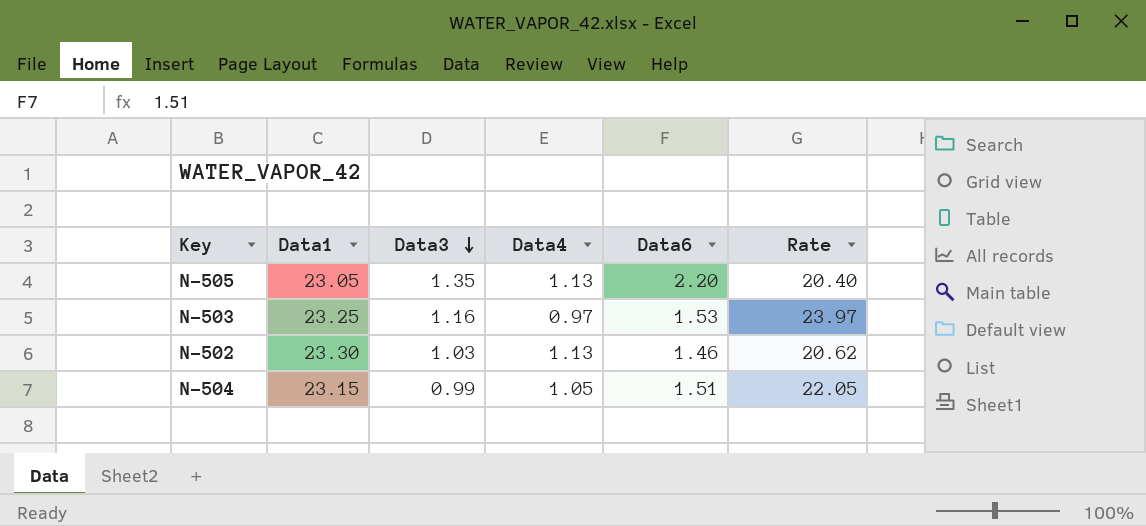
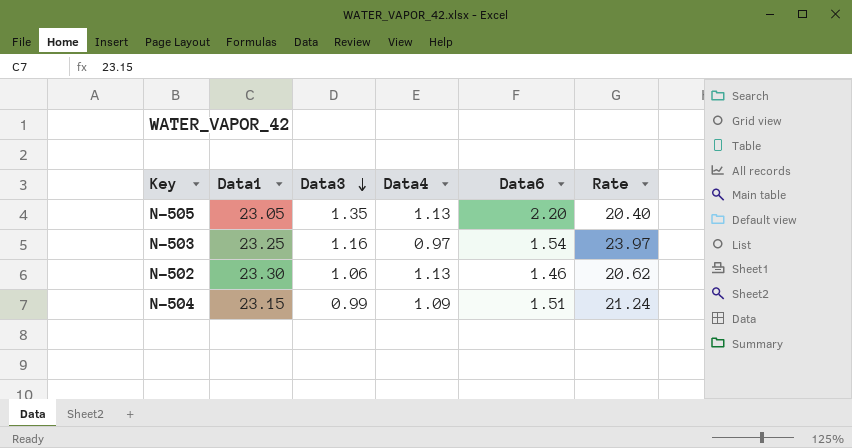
N-503 | Data6: 1.53 -> 1.54
N-502 | Data3: 1.03 -> 1.06
N-504 | Data4: 1.05 -> 1.09
N-504 | Rate: 22.05 -> 21.24

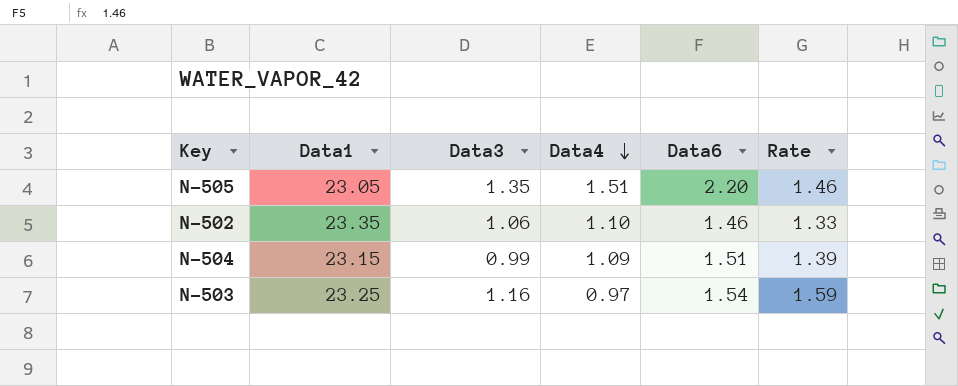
row order: Data3 descending -> Data4 descending
column Rate | formula: [Data1] / [Data4] -> [Data6] / [Data4]
N-505 | Data4: 1.13 -> 1.51
N-502 | Data1: 23.30 -> 23.35
N-502 | Data4: 1.13 -> 1.10

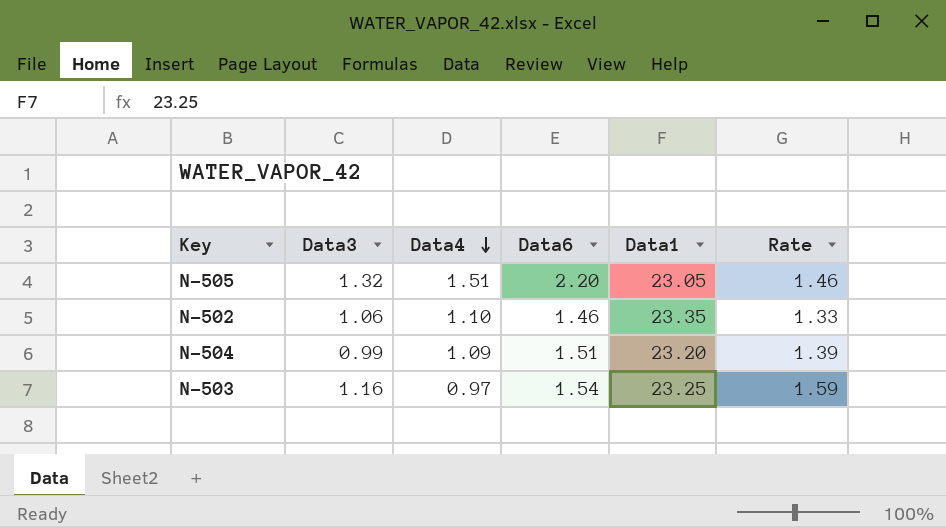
column Data1 | position: 2 -> 5
N-505 | Data3: 1.35 -> 1.32
N-504 | Data1: 23.15 -> 23.20

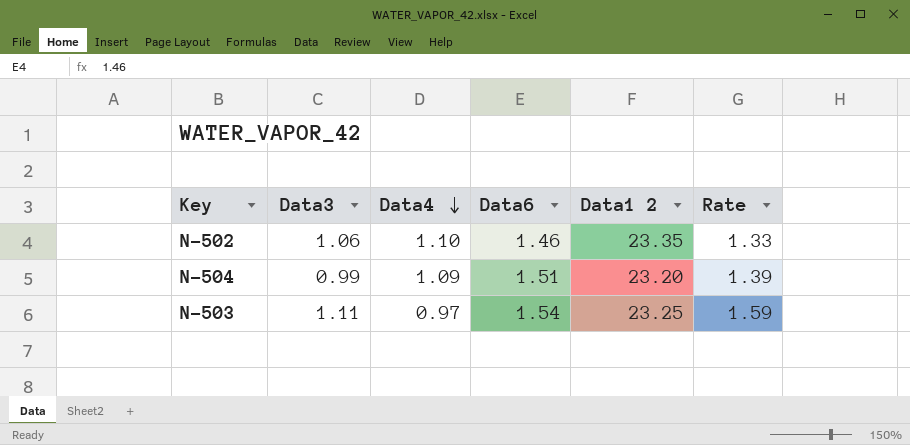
column name: Data1 -> Data1 2
row N-505: 1.32 | 1.51 | 2.20 | 23.05 | 1.46 -> none
N-503 | Data3: 1.16 -> 1.11

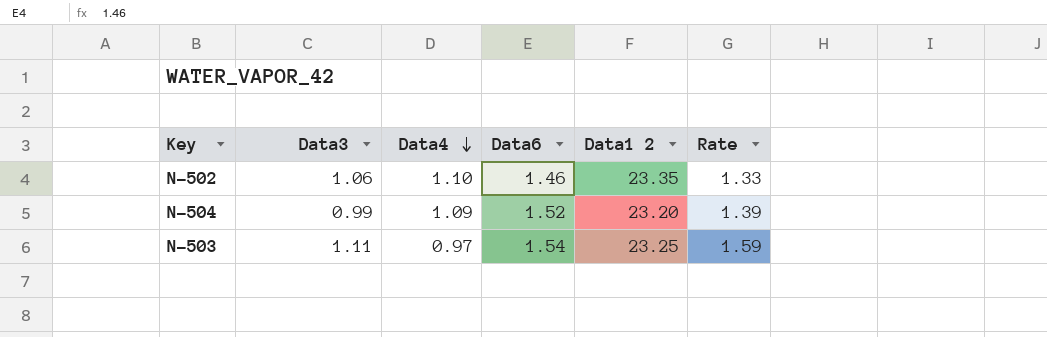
N-504 | Data6: 1.51 -> 1.52

